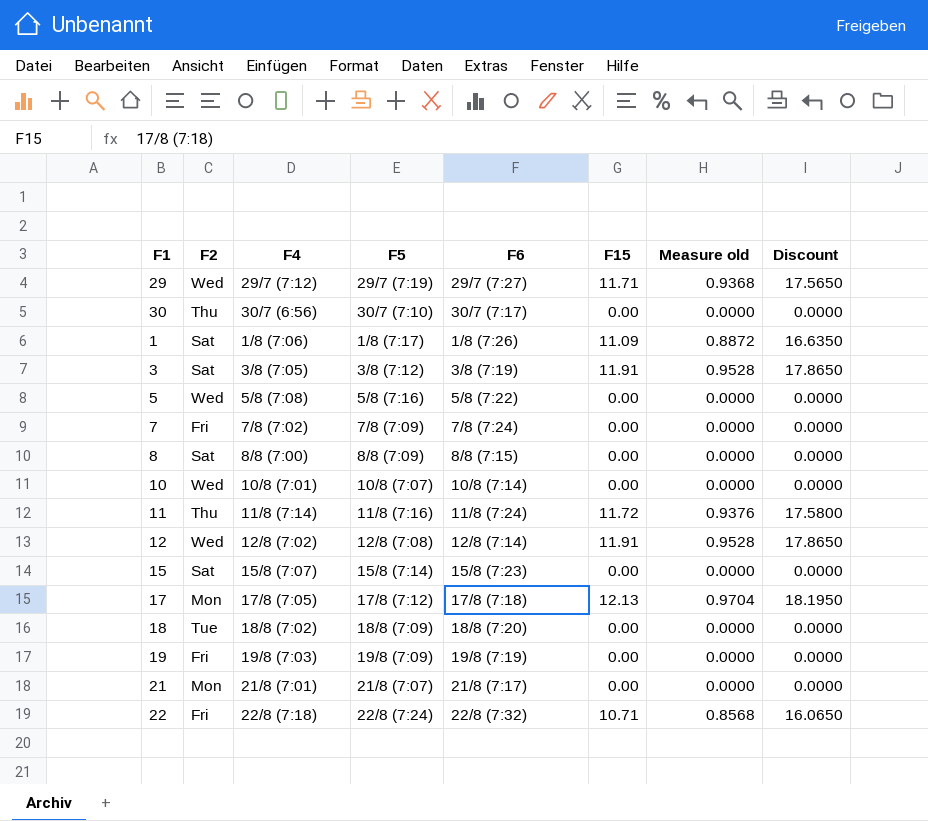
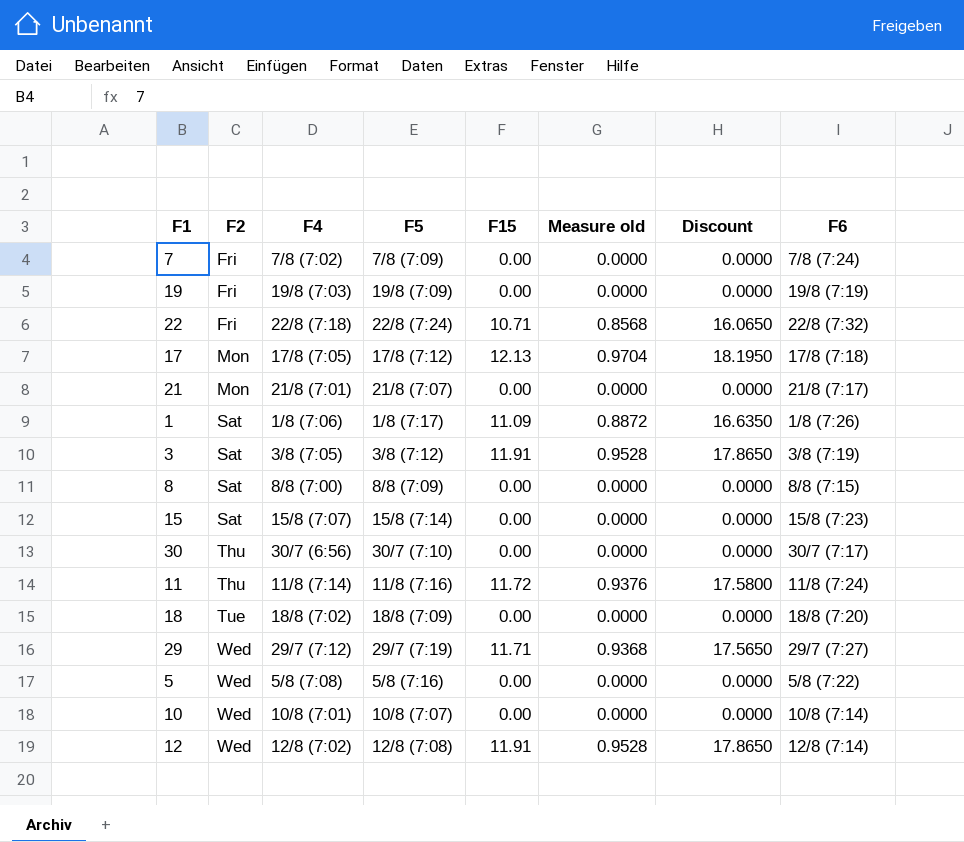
row order: none -> F2 ascending
column F6 | position: 5 -> 8

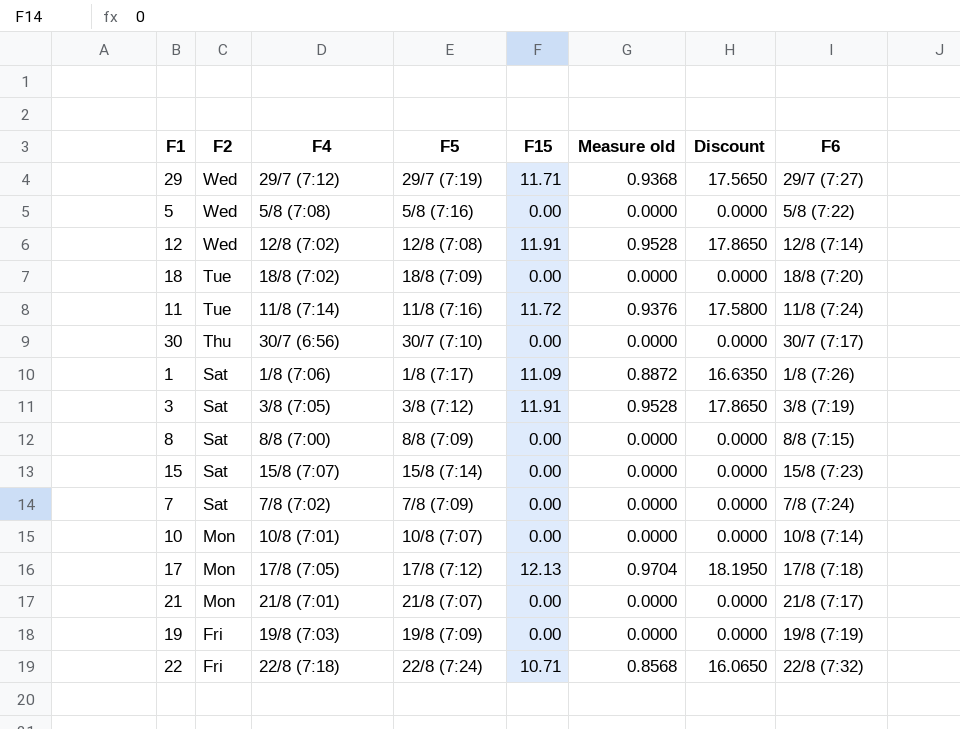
row order: F2 ascending -> F2 descending
11 | F2: Thu -> Tue
7 | F2: Fri -> Sat
10 | F2: Wed -> Mon

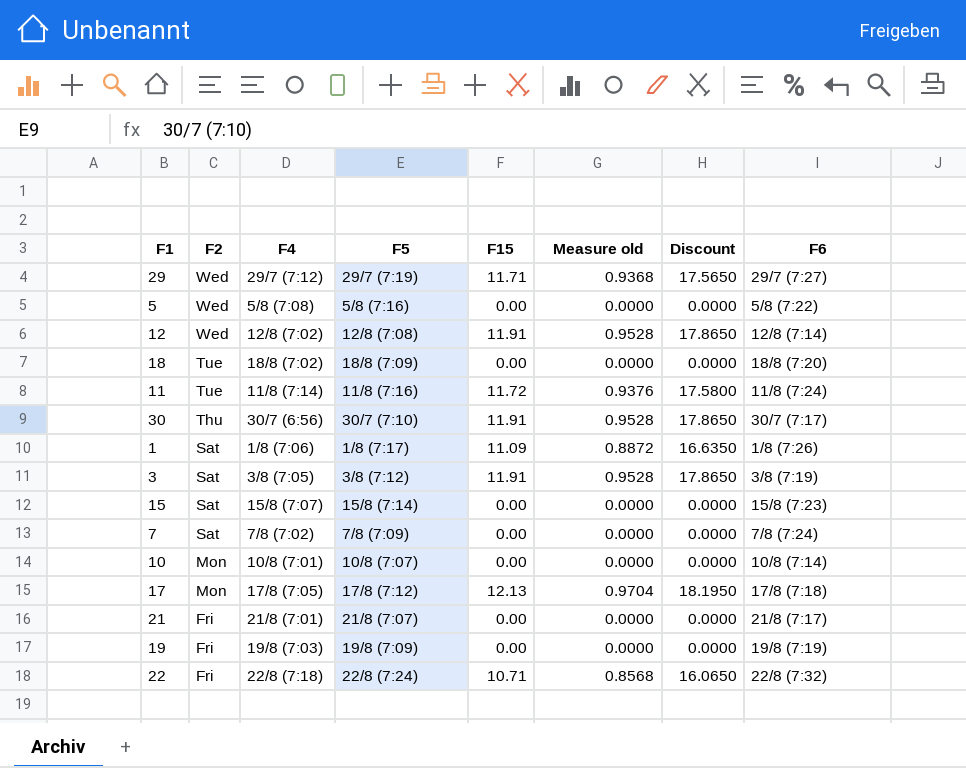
row 8: Sat | 8/8 (7:00) | 8/8 (7:09) | 0.00 | 0.0000 | 0.0000 | 8/8 (7:15) -> none
30 | F15: 0.00 -> 11.91
30 | Measure old: 0.0000 -> 0.9528
30 | Discount: 0.0000 -> 17.8650
21 | F2: Mon -> Fri

